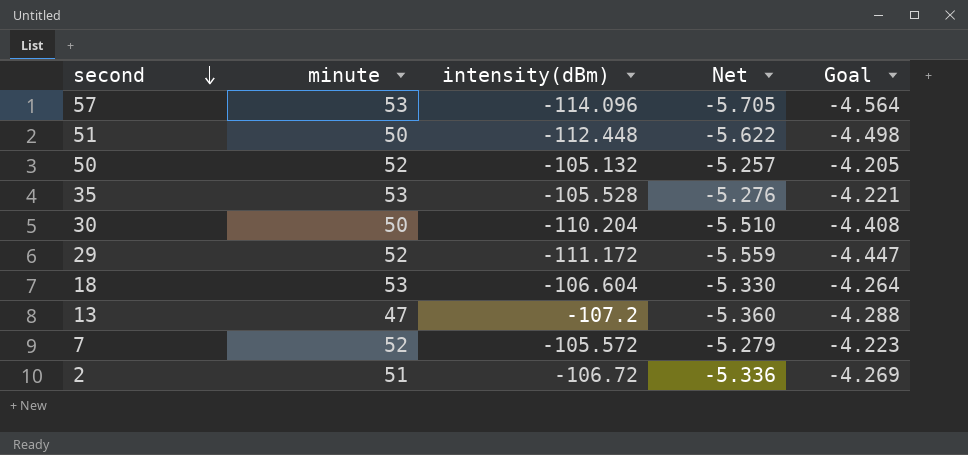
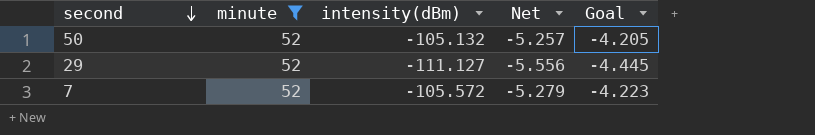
filter: none -> minute = 52
29 | intensity(dBm): -111.172 -> -111.127
29 | Net: -5.559 -> -5.556
29 | Goal: -4.447 -> -4.445

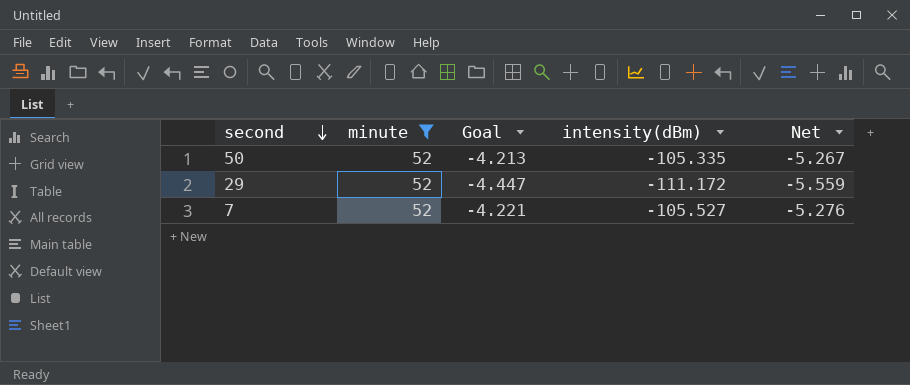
column Goal | position: 5 -> 3
50 | Goal: -4.205 -> -4.213
50 | intensity(dBm): -105.132 -> -105.335
50 | Net: -5.257 -> -5.267
29 | Goal: -4.445 -> -4.447
29 | intensity(dBm): -111.127 -> -111.172
29 | Net: -5.556 -> -5.559
7 | Goal: -4.223 -> -4.221
7 | intensity(dBm): -105.572 -> -105.527
7 | Net: -5.279 -> -5.276

